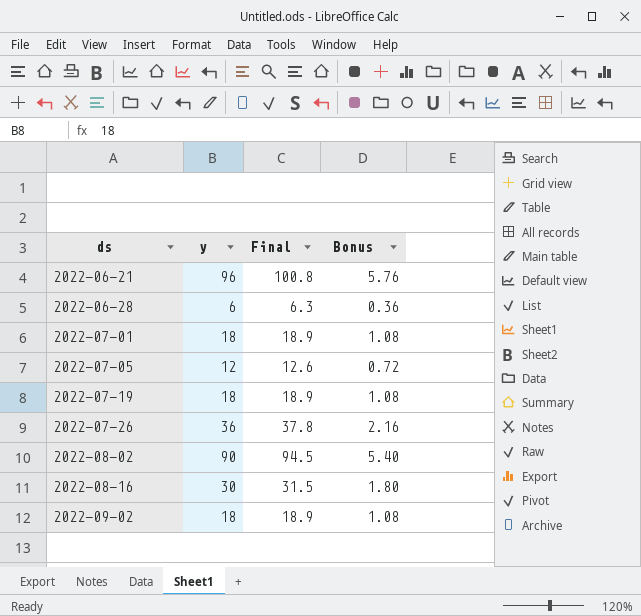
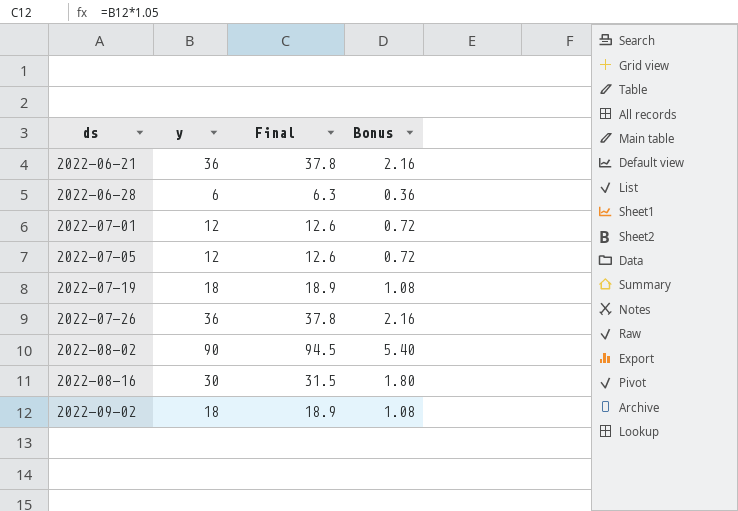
2022-06-21 | y: 96 -> 36
2022-06-21 | Final: 100.8 -> 37.8
2022-06-21 | Bonus: 5.76 -> 2.16
2022-07-01 | y: 18 -> 12
2022-07-01 | Final: 18.9 -> 12.6
2022-07-01 | Bonus: 1.08 -> 0.72

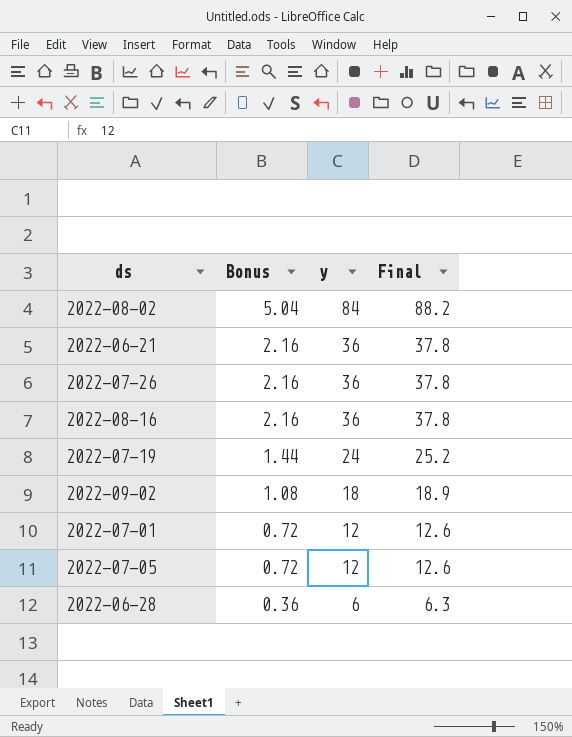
row order: ds ascending -> Bonus descending
column Bonus | position: 4 -> 2
2022-08-02 | Bonus: 5.40 -> 5.04
2022-08-02 | y: 90 -> 84
2022-08-02 | Final: 94.5 -> 88.2
2022-08-16 | Bonus: 1.80 -> 2.16
2022-08-16 | y: 30 -> 36
2022-08-16 | Final: 31.5 -> 37.8
2022-07-19 | Bonus: 1.08 -> 1.44
2022-07-19 | y: 18 -> 24
2022-07-19 | Final: 18.9 -> 25.2

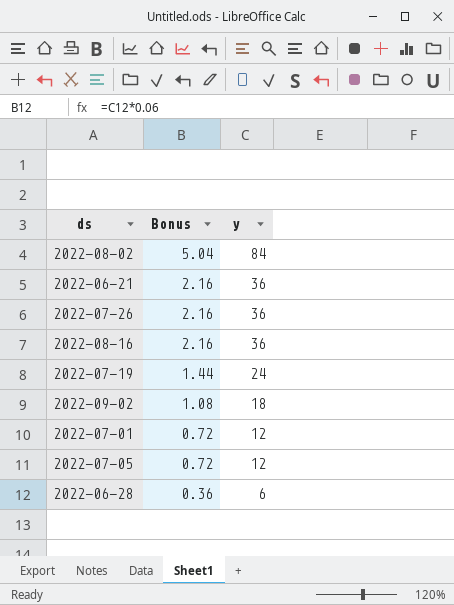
column Final | formula: [y] * 1.05 -> none

